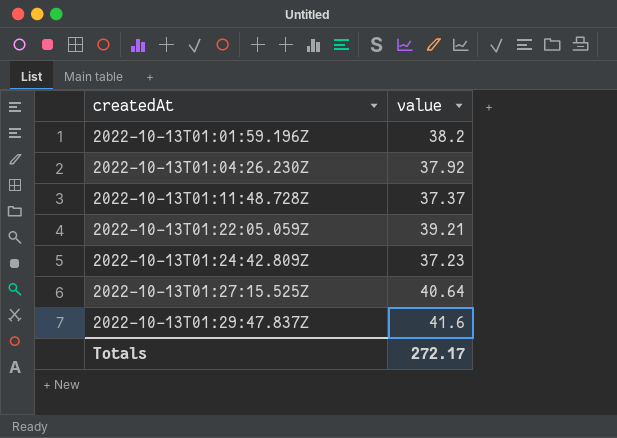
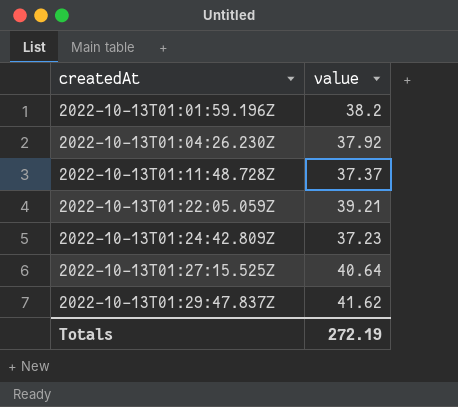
2022-10-13T01:29:47.837Z | value: 41.6 -> 41.62
Totals | value: 272.17 -> 272.19

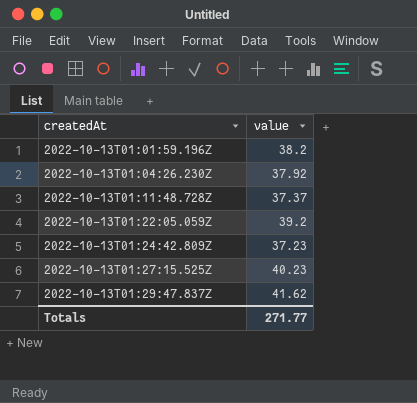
2022-10-13T01:22:05.059Z | value: 39.21 -> 39.2
2022-10-13T01:27:15.525Z | value: 40.64 -> 40.23
Totals | value: 272.19 -> 271.77

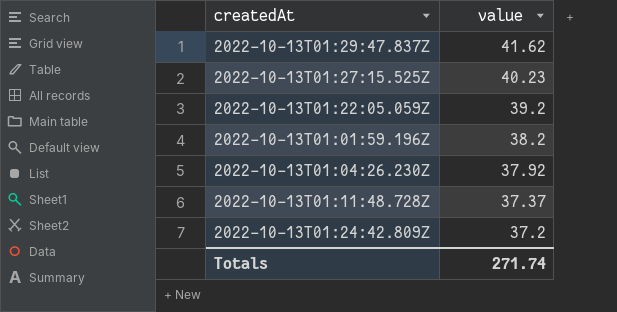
row order: createdAt ascending -> value descending
2022-10-13T01:24:42.809Z | value: 37.23 -> 37.2
Totals | value: 271.77 -> 271.74

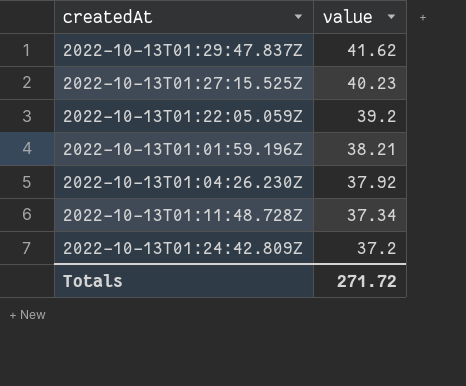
2022-10-13T01:01:59.196Z | value: 38.2 -> 38.21
2022-10-13T01:11:48.728Z | value: 37.37 -> 37.34
Totals | value: 271.74 -> 271.72

